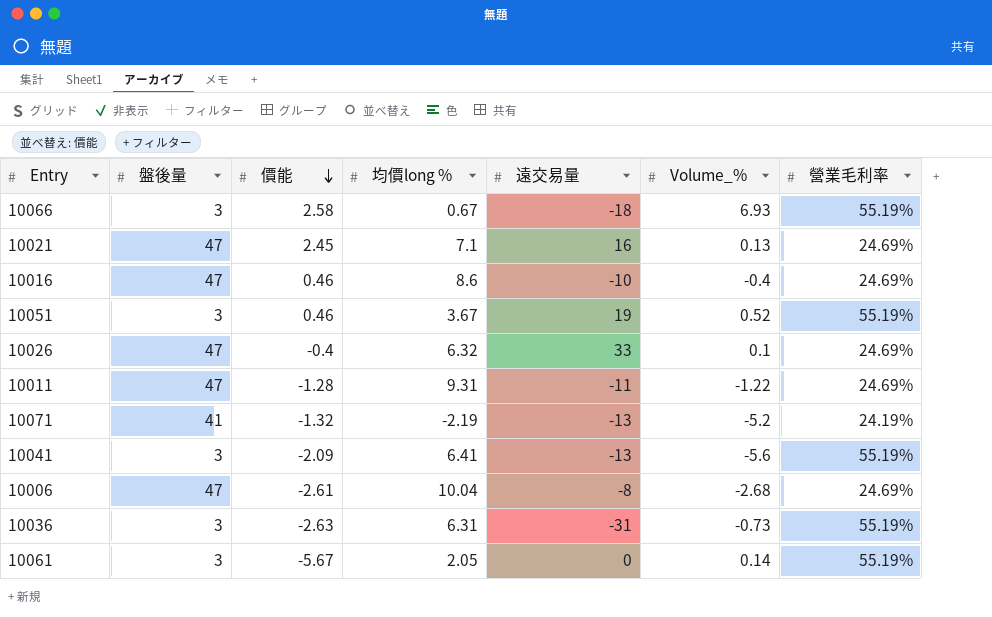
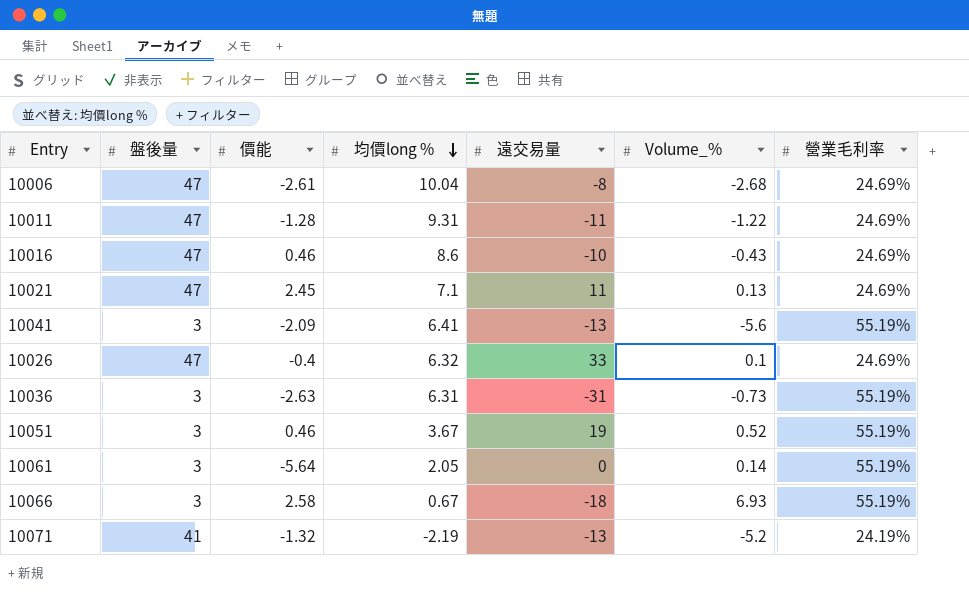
row order: 價能 descending -> 均價long % descending
10016 | Volume_%: -0.4 -> -0.43
10021 | 遠交易量: 16 -> 11
10061 | 價能: -5.67 -> -5.64

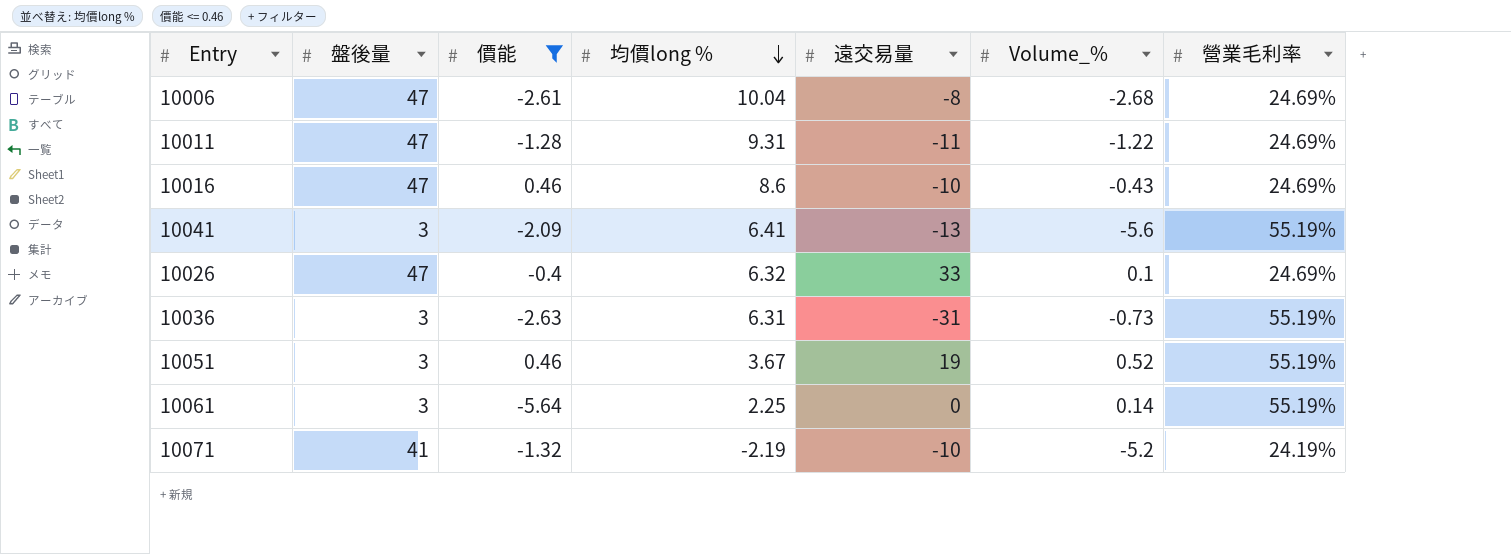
filter: none -> 價能 <= 0.46
10061 | 均價long %: 2.05 -> 2.25
10071 | 遠交易量: -13 -> -10

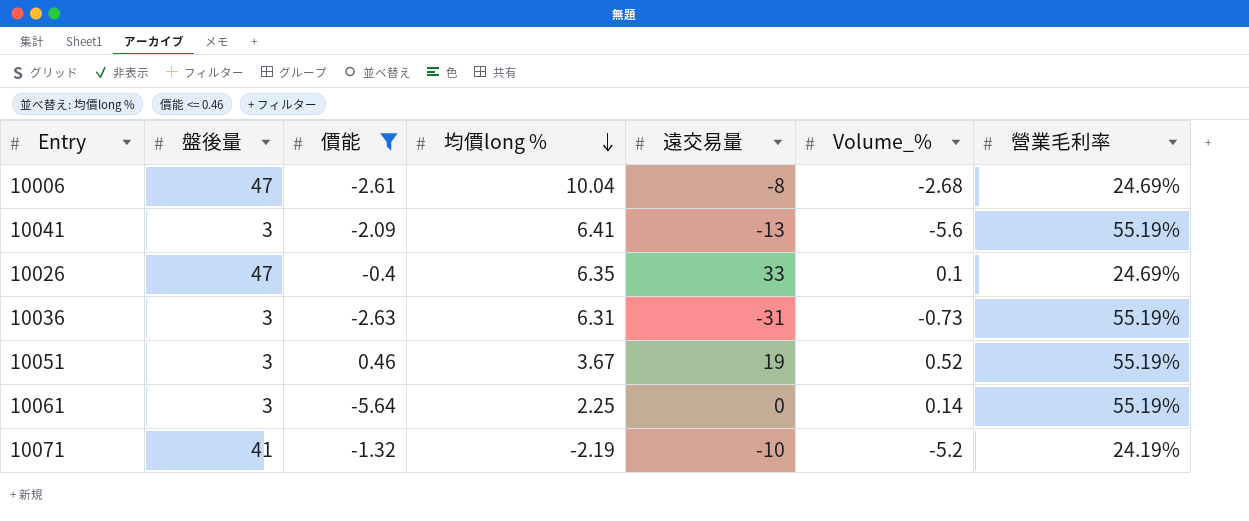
row 10011: 47 | -1.28 | 9.31 | -11 | -1.22 | 24.69% -> none
row 10016: 47 | 0.46 | 8.6 | -10 | -0.43 | 24.69% -> none
10026 | 均價long %: 6.32 -> 6.35

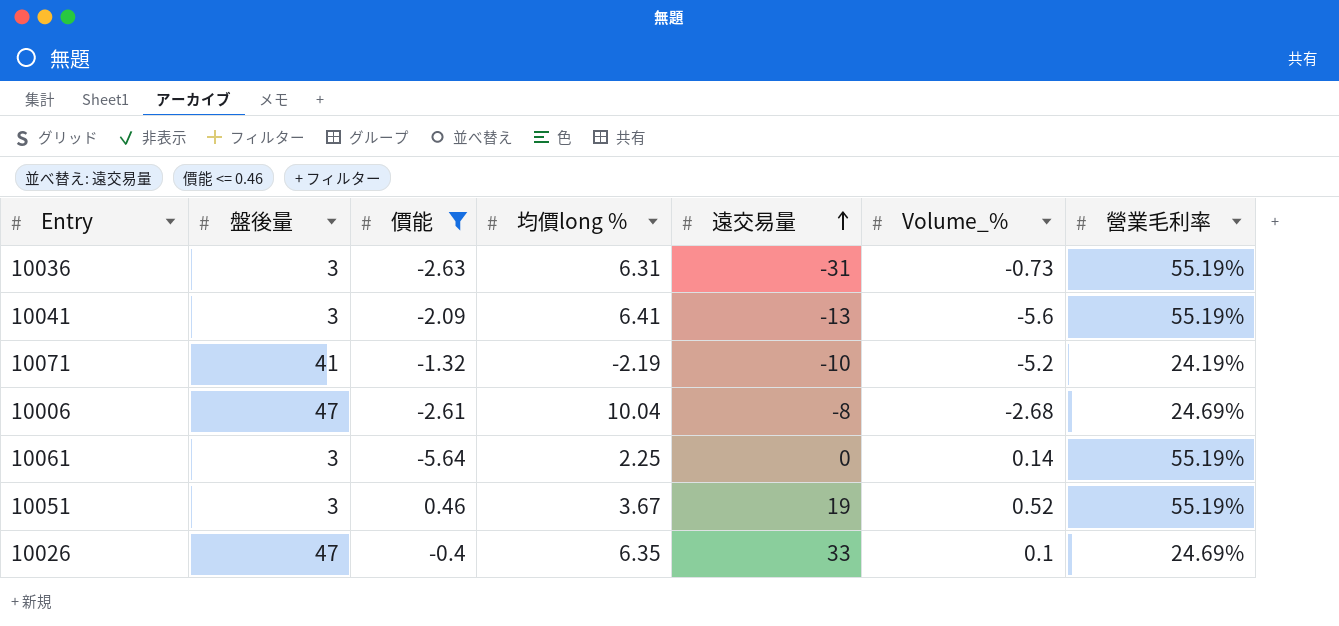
row order: 均價long % descending -> 遠交易量 ascending

